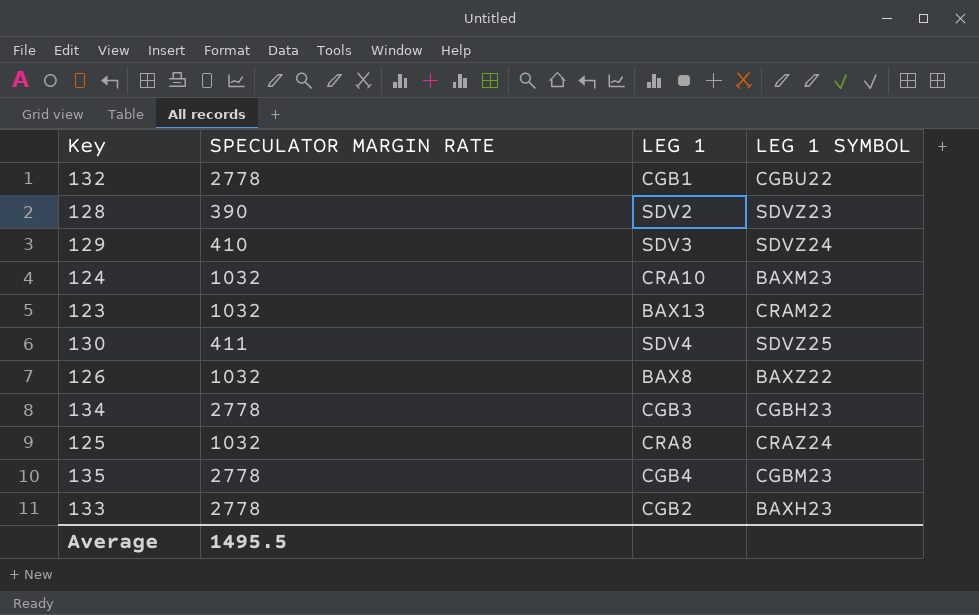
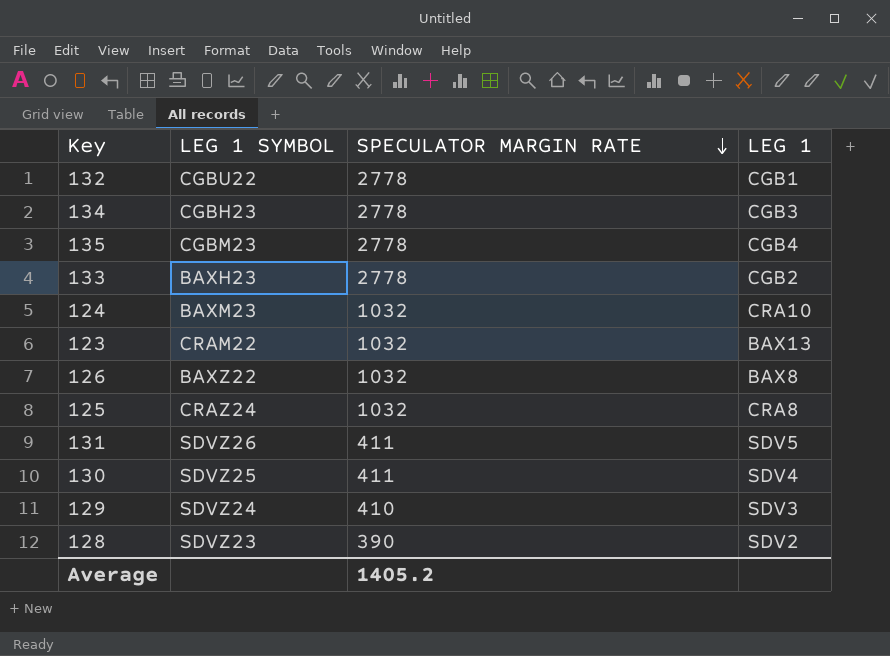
row order: none -> SPECULATOR MARGIN RATE descending
column LEG 1 SYMBOL | position: 4 -> 2
row 131: none -> SDVZ26 | 411 | SDV5
Average | SPECULATOR MARGIN RATE: 1495.5 -> 1405.2

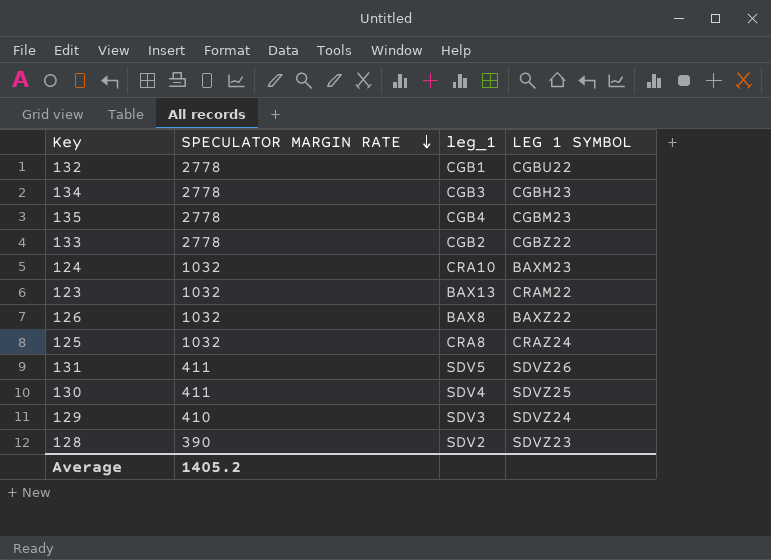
column name: LEG 1 -> leg_1
column LEG 1 SYMBOL | position: 2 -> 4
133 | LEG 1 SYMBOL: BAXH23 -> CGBZ22

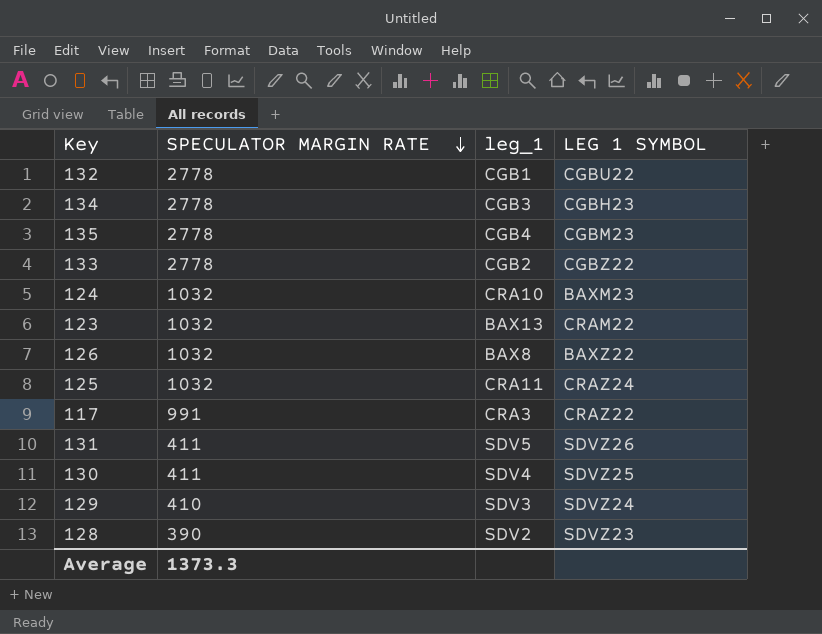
125 | leg_1: CRA8 -> CRA11
row 117: none -> 991 | CRA3 | CRAZ22
Average | SPECULATOR MARGIN RATE: 1405.2 -> 1373.3

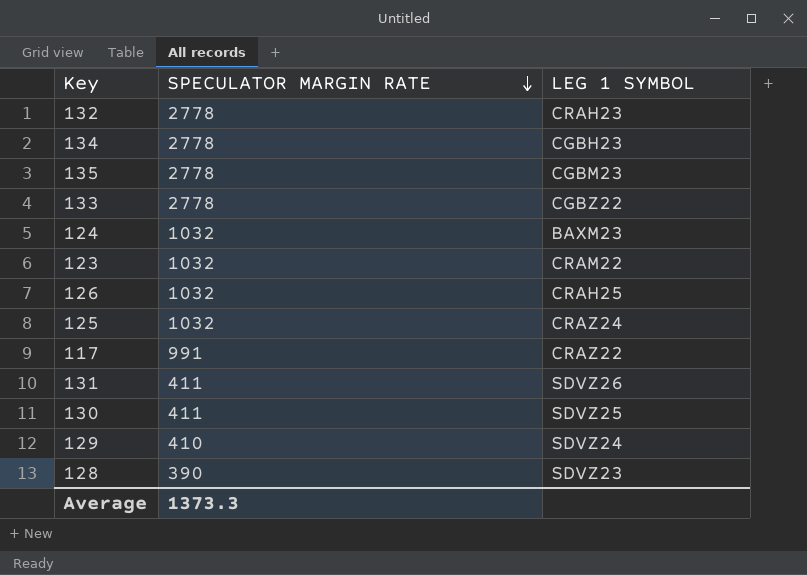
column leg_1 | position: 3 -> none
132 | LEG 1 SYMBOL: CGBU22 -> CRAH23
126 | LEG 1 SYMBOL: BAXZ22 -> CRAH25

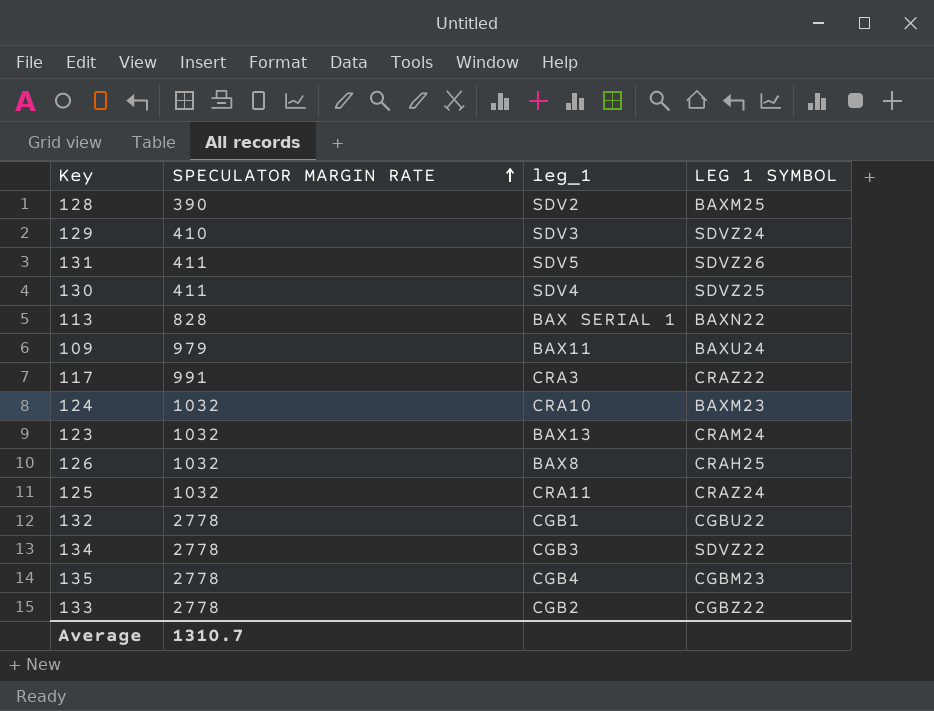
row order: SPECULATOR MARGIN RATE descending -> SPECULATOR MARGIN RATE ascending
column leg_1 | position: none -> 3
128 | LEG 1 SYMBOL: SDVZ23 -> BAXM25
row 113: none -> 828 | BAX SERIAL 1 | BAXN22
row 109: none -> 979 | BAX11 | BAXU24
123 | LEG 1 SYMBOL: CRAM22 -> CRAM24
132 | LEG 1 SYMBOL: CRAH23 -> CGBU22
134 | LEG 1 SYMBOL: CGBH23 -> SDVZ22
Average | SPECULATOR MARGIN RATE: 1373.3 -> 1310.7

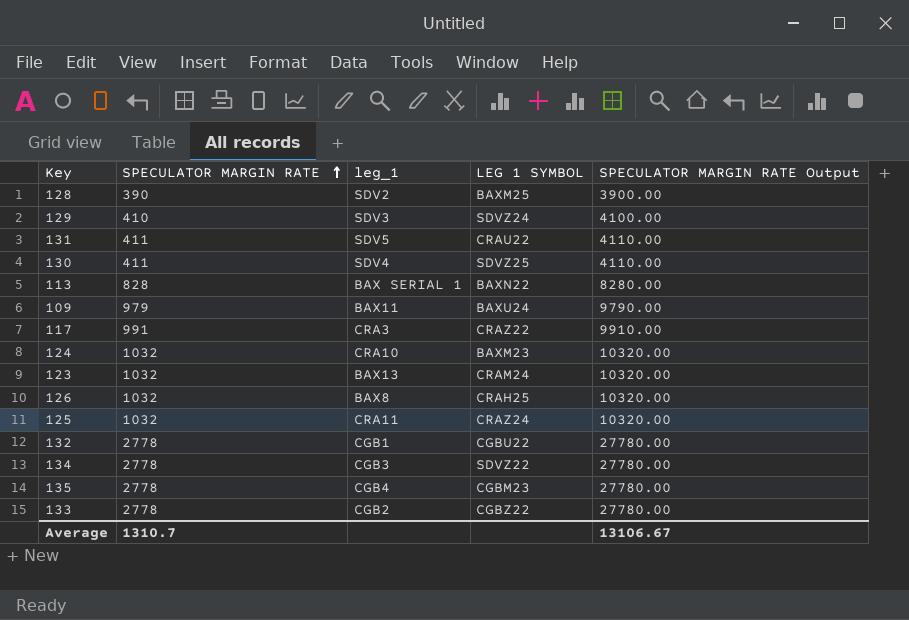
column SPECULATOR MARGIN RATE Output | formula: none -> [SPECULATOR MARGIN RATE] * 10
131 | LEG 1 SYMBOL: SDVZ26 -> CRAU22

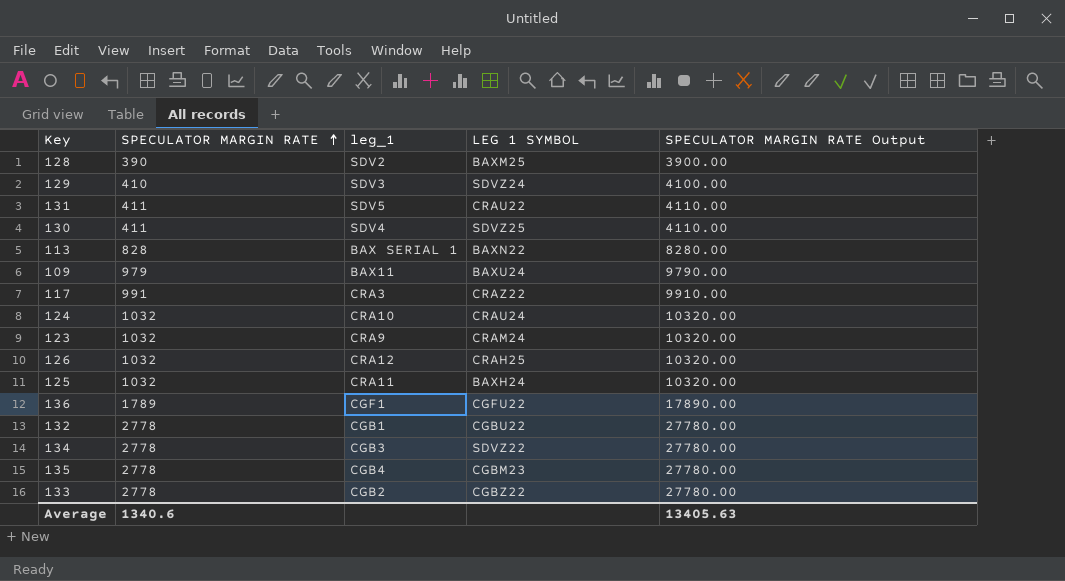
124 | LEG 1 SYMBOL: BAXM23 -> CRAU24
123 | leg_1: BAX13 -> CRA9
126 | leg_1: BAX8 -> CRA12
125 | LEG 1 SYMBOL: CRAZ24 -> BAXH24
row 136: none -> 1789 | CGF1 | CGFU22 | 17890.00
Average | SPECULATOR MARGIN RATE: 1310.7 -> 1340.6
Average | SPECULATOR MARGIN RATE Output: 13106.67 -> 13405.63

